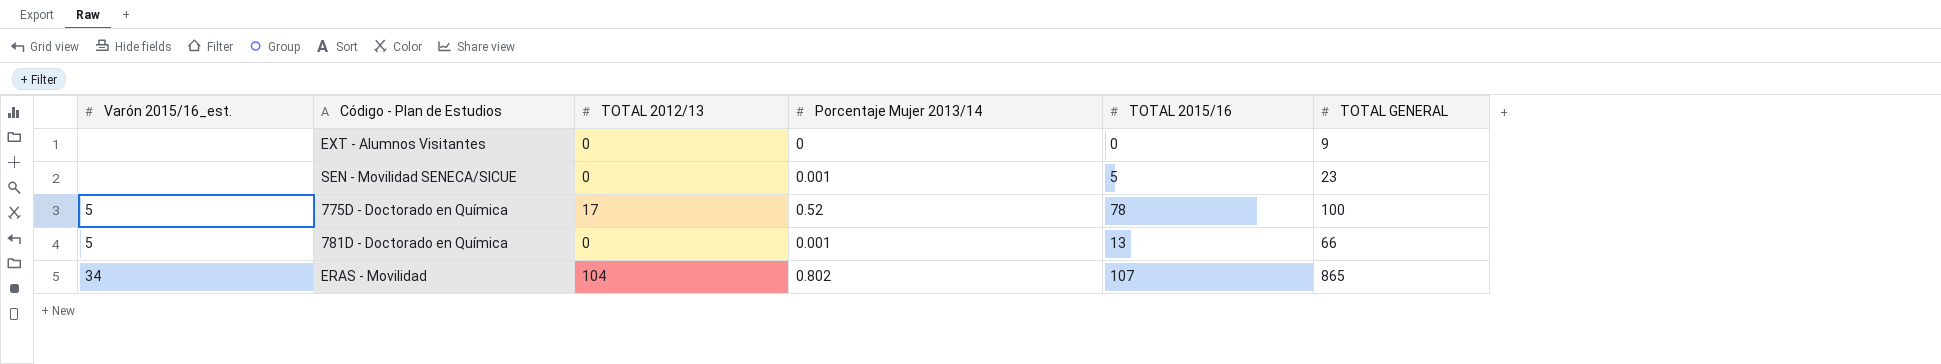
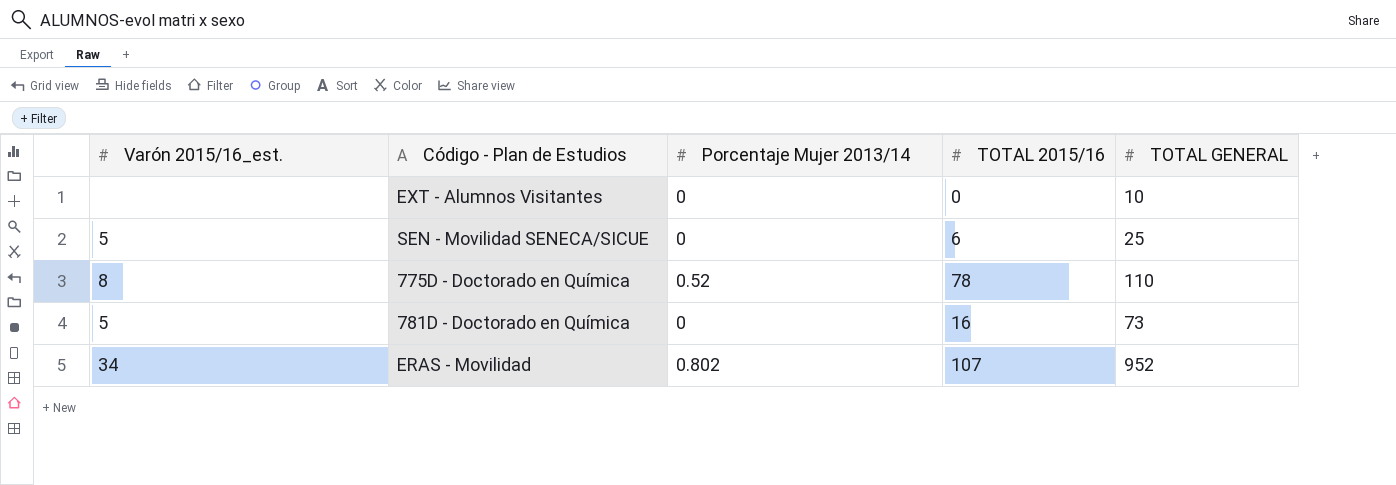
column TOTAL 2012/13 | position: 3 -> none
EXT - Alumnos Visitantes | TOTAL GENERAL: 9 -> 10
SEN - Movilidad SENECA/SICUE | Varón 2015/16_est.: none -> 5
SEN - Movilidad SENECA/SICUE | Porcentaje Mujer 2013/14: 0.001 -> 0
SEN - Movilidad SENECA/SICUE | TOTAL 2015/16: 5 -> 6
SEN - Movilidad SENECA/SICUE | TOTAL GENERAL: 23 -> 25
775D - Doctorado en Química | Varón 2015/16_est.: 5 -> 8
775D - Doctorado en Química | TOTAL GENERAL: 100 -> 110
781D - Doctorado en Química | Porcentaje Mujer 2013/14: 0.001 -> 0
781D - Doctorado en Química | TOTAL 2015/16: 13 -> 16
781D - Doctorado en Química | TOTAL GENERAL: 66 -> 73
ERAS - Movilidad | TOTAL GENERAL: 865 -> 952

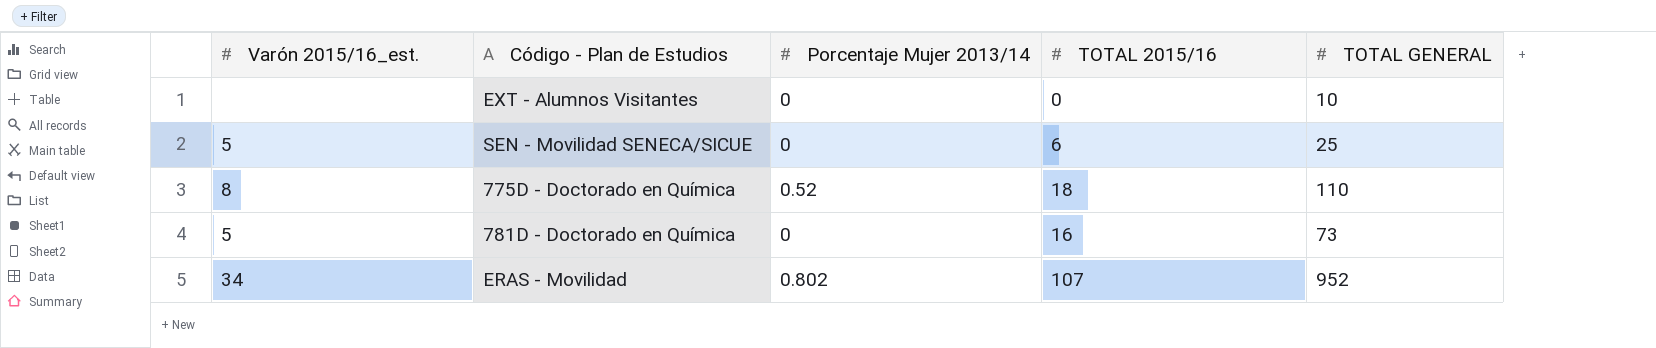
775D - Doctorado en Química | TOTAL 2015/16: 78 -> 18

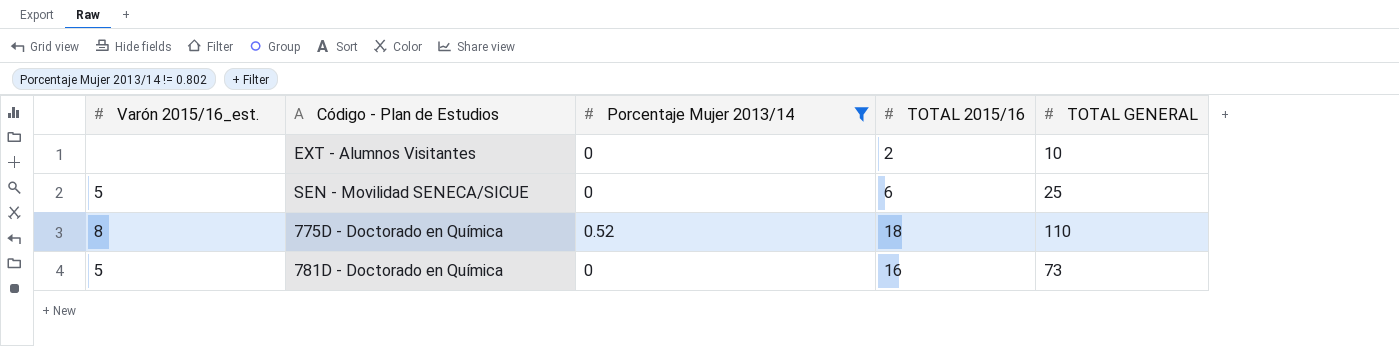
filter: none -> Porcentaje Mujer 2013/14 != 0.802
EXT - Alumnos Visitantes | TOTAL 2015/16: 0 -> 2

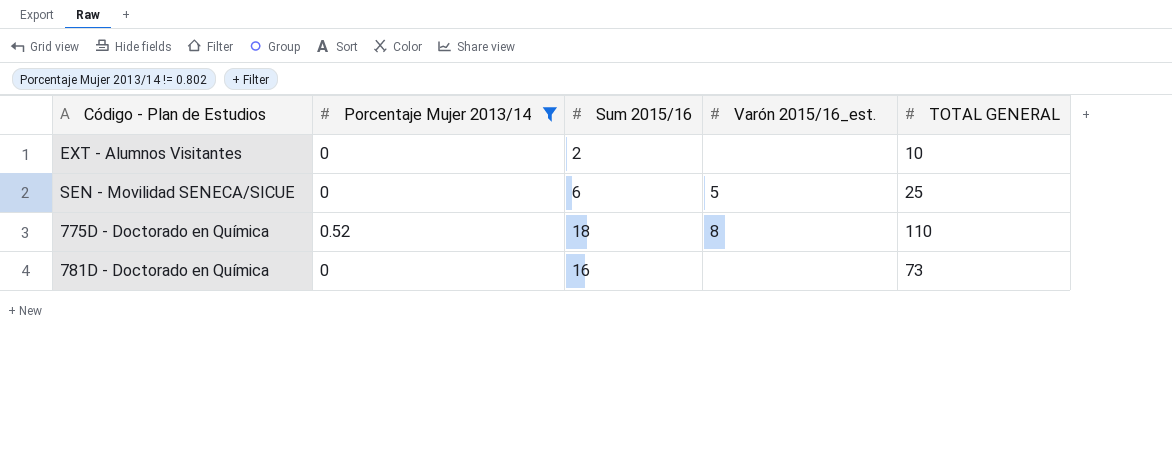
column name: TOTAL 2015/16 -> Sum 2015/16
column Varón 2015/16_est. | position: 1 -> 4
781D - Doctorado en Química | Varón 2015/16_est.: 5 -> none

